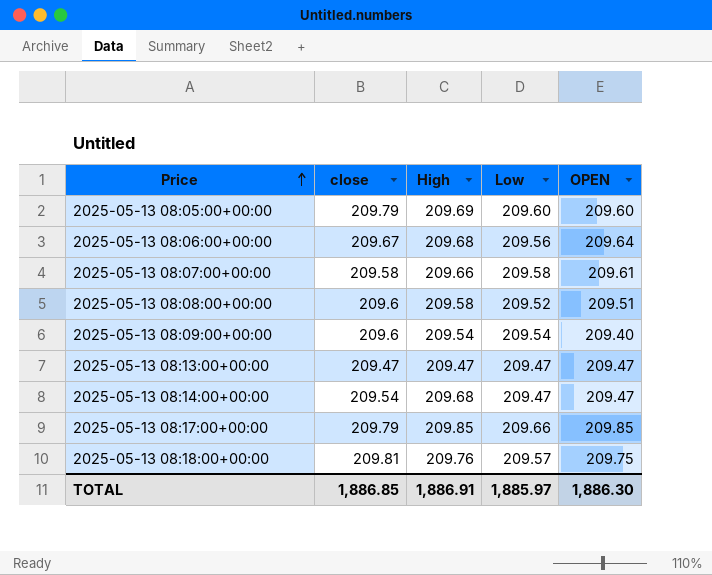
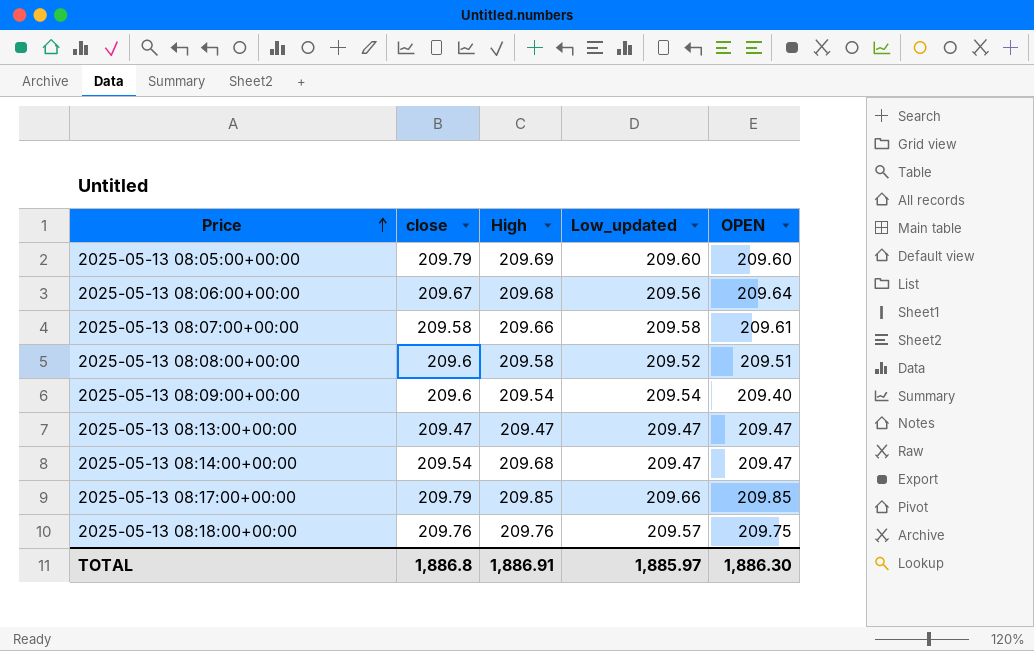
column name: Low -> Low_updated
2025-05-13 08:18:00+00:00 | close: 209.81 -> 209.76
TOTAL | close: 1,886.85 -> 1,886.8

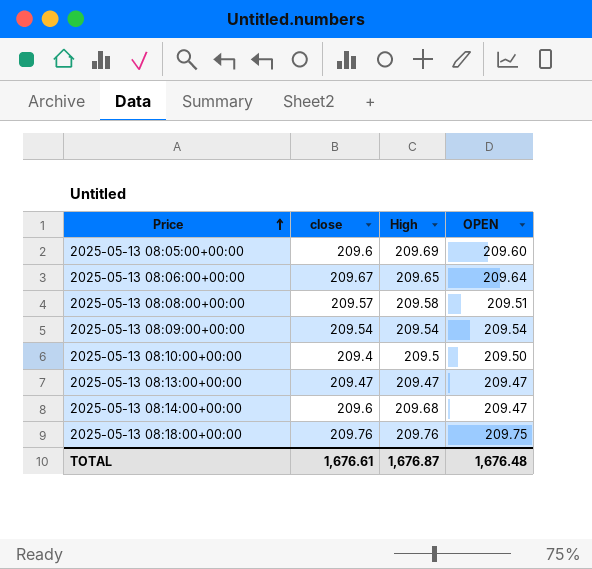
column Low_updated | position: 4 -> none
row 2025-05-13 08:07:00+00:00: 209.58 | 209.66 | 209.58 | 209.61 -> none
row 2025-05-13 08:17:00+00:00: 209.79 | 209.85 | 209.66 | 209.85 -> none
2025-05-13 08:05:00+00:00 | close: 209.79 -> 209.6
2025-05-13 08:06:00+00:00 | High: 209.68 -> 209.65
2025-05-13 08:08:00+00:00 | close: 209.6 -> 209.57
2025-05-13 08:09:00+00:00 | close: 209.6 -> 209.54
2025-05-13 08:09:00+00:00 | OPEN: 209.40 -> 209.54
row 2025-05-13 08:10:00+00:00: none -> 209.4 | 209.5 | 209.50
2025-05-13 08:14:00+00:00 | close: 209.54 -> 209.6
TOTAL | close: 1,886.8 -> 1,676.61
TOTAL | High: 1,886.91 -> 1,676.87
TOTAL | OPEN: 1,886.30 -> 1,676.48

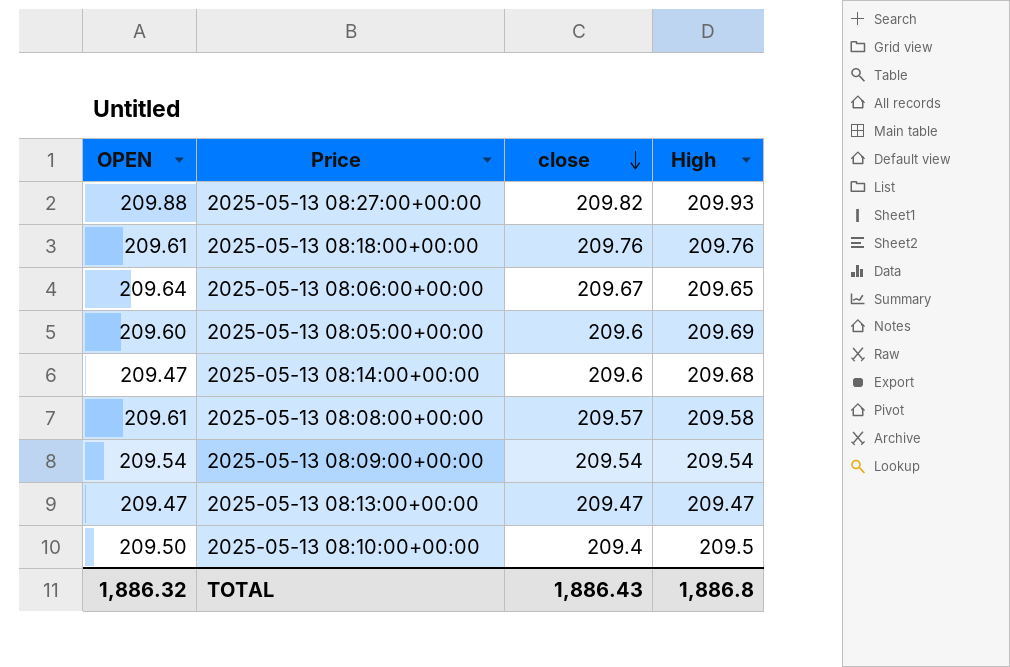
row order: Price ascending -> close descending
column OPEN | position: 4 -> 1
row 2025-05-13 08:27:00+00:00: none -> 209.88 | 209.82 | 209.93
2025-05-13 08:18:00+00:00 | OPEN: 209.75 -> 209.61
2025-05-13 08:08:00+00:00 | OPEN: 209.51 -> 209.61
TOTAL | OPEN: 1,676.48 -> 1,886.32
TOTAL | close: 1,676.61 -> 1,886.43
TOTAL | High: 1,676.87 -> 1,886.8

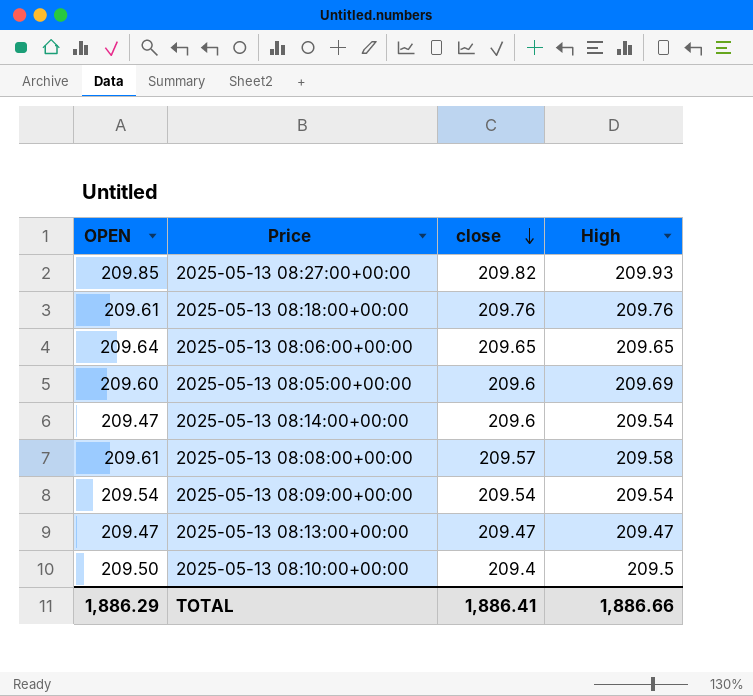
2025-05-13 08:27:00+00:00 | OPEN: 209.88 -> 209.85
2025-05-13 08:06:00+00:00 | close: 209.67 -> 209.65
2025-05-13 08:14:00+00:00 | High: 209.68 -> 209.54
TOTAL | OPEN: 1,886.32 -> 1,886.29
TOTAL | close: 1,886.43 -> 1,886.41
TOTAL | High: 1,886.8 -> 1,886.66

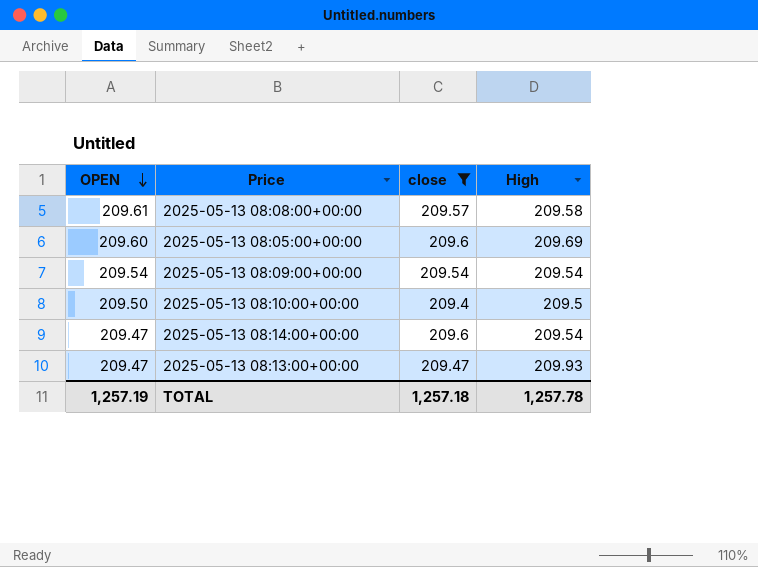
filter: none -> close <= 209.6
row order: close descending -> OPEN descending
2025-05-13 08:13:00+00:00 | High: 209.47 -> 209.93
TOTAL | OPEN: 1,886.29 -> 1,257.19
TOTAL | close: 1,886.41 -> 1,257.18
TOTAL | High: 1,886.66 -> 1,257.78

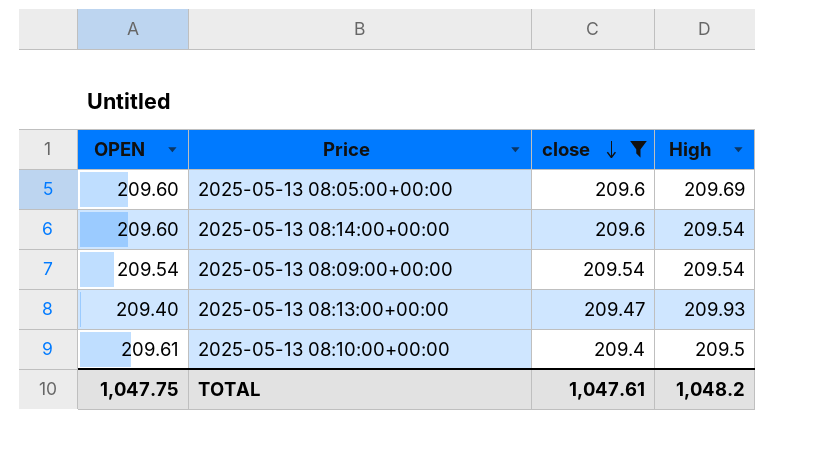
row order: OPEN descending -> close descending
row 2025-05-13 08:08:00+00:00: 209.61 | 209.57 | 209.58 -> none
2025-05-13 08:14:00+00:00 | OPEN: 209.47 -> 209.60
2025-05-13 08:13:00+00:00 | OPEN: 209.47 -> 209.40
2025-05-13 08:10:00+00:00 | OPEN: 209.50 -> 209.61
TOTAL | OPEN: 1,257.19 -> 1,047.75
TOTAL | close: 1,257.18 -> 1,047.61
TOTAL | High: 1,257.78 -> 1,048.2

